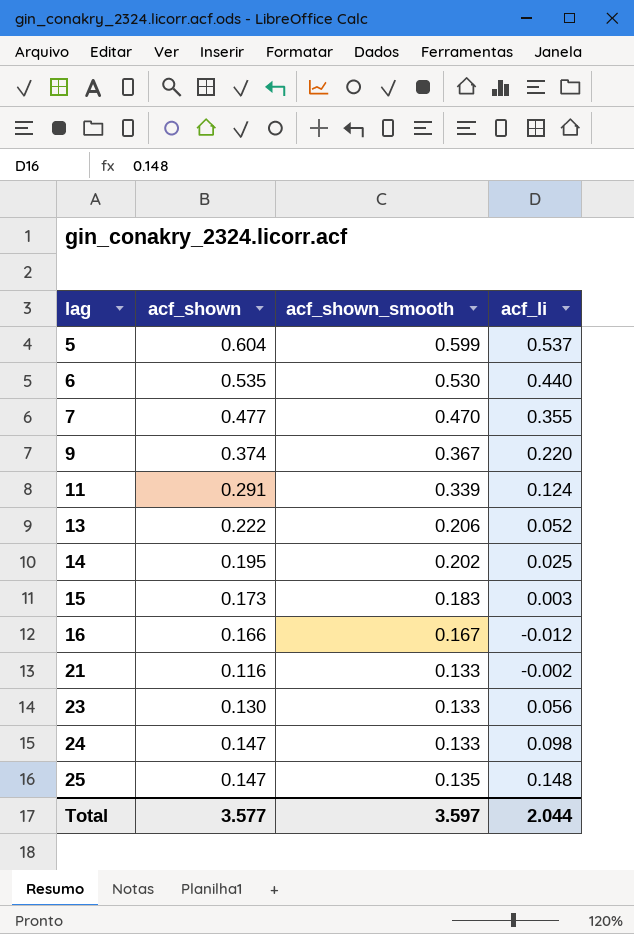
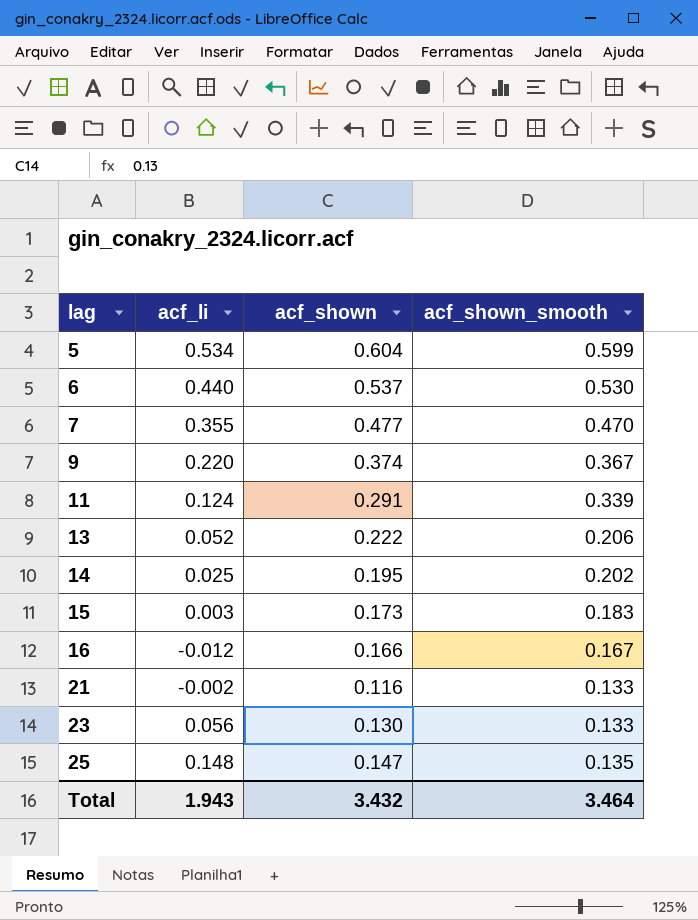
column acf_li | position: 4 -> 2
row 24: 0.147 | 0.133 | 0.098 -> none
5 | acf_li: 0.537 -> 0.534
6 | acf_shown: 0.535 -> 0.537
Total | acf_li: 2.044 -> 1.943
Total | acf_shown: 3.577 -> 3.432
Total | acf_shown_smooth: 3.597 -> 3.464

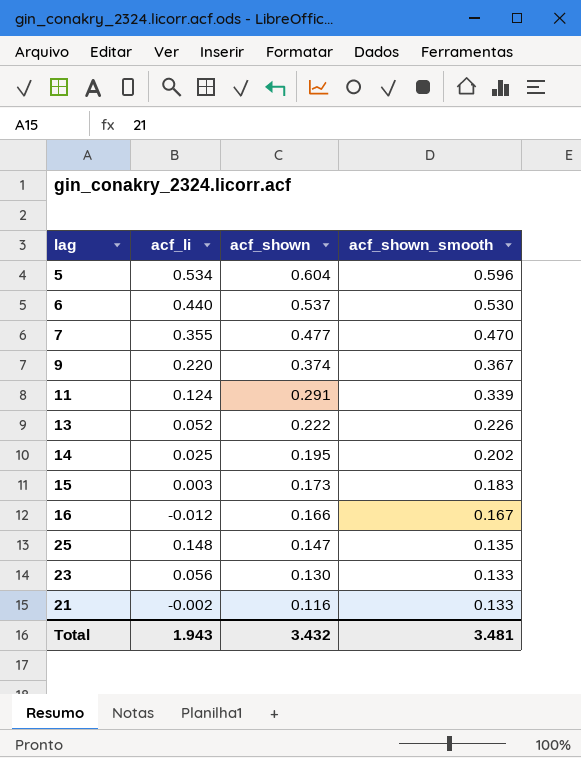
row order: lag ascending -> acf_shown descending
5 | acf_shown_smooth: 0.599 -> 0.596
13 | acf_shown_smooth: 0.206 -> 0.226
Total | acf_shown_smooth: 3.464 -> 3.481

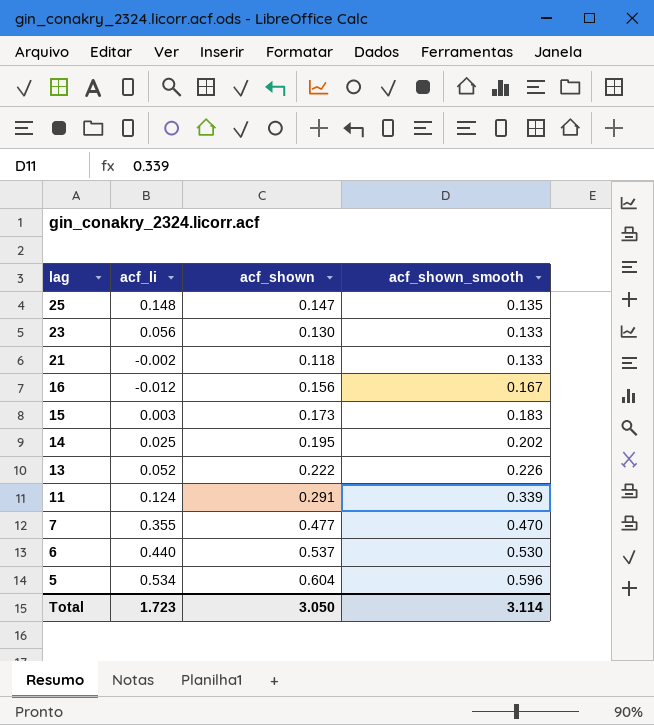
row order: acf_shown descending -> lag descending
row 9: 0.220 | 0.374 | 0.367 -> none
21 | acf_shown: 0.116 -> 0.118
16 | acf_shown: 0.166 -> 0.156
Total | acf_li: 1.943 -> 1.723
Total | acf_shown: 3.432 -> 3.050
Total | acf_shown_smooth: 3.481 -> 3.114

